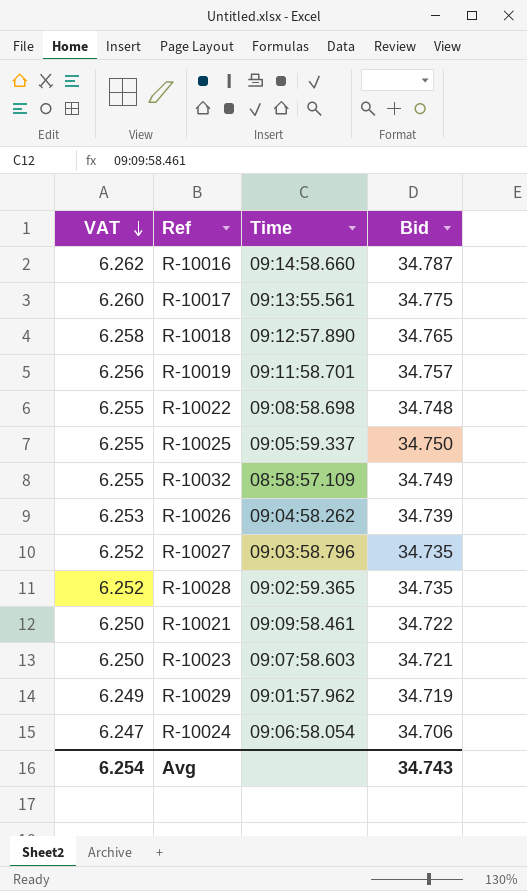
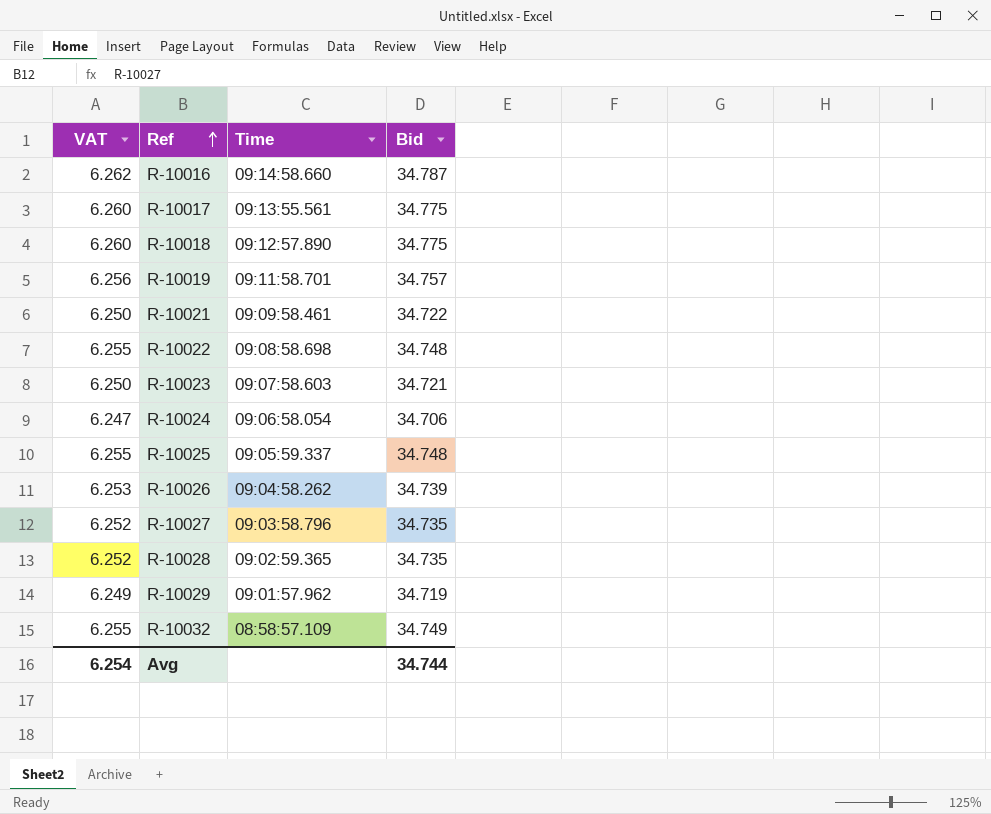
row order: VAT descending -> Ref ascending
R-10018 | VAT: 6.258 -> 6.260
R-10018 | Bid: 34.765 -> 34.775
R-10025 | Bid: 34.750 -> 34.748
Avg | Bid: 34.743 -> 34.744

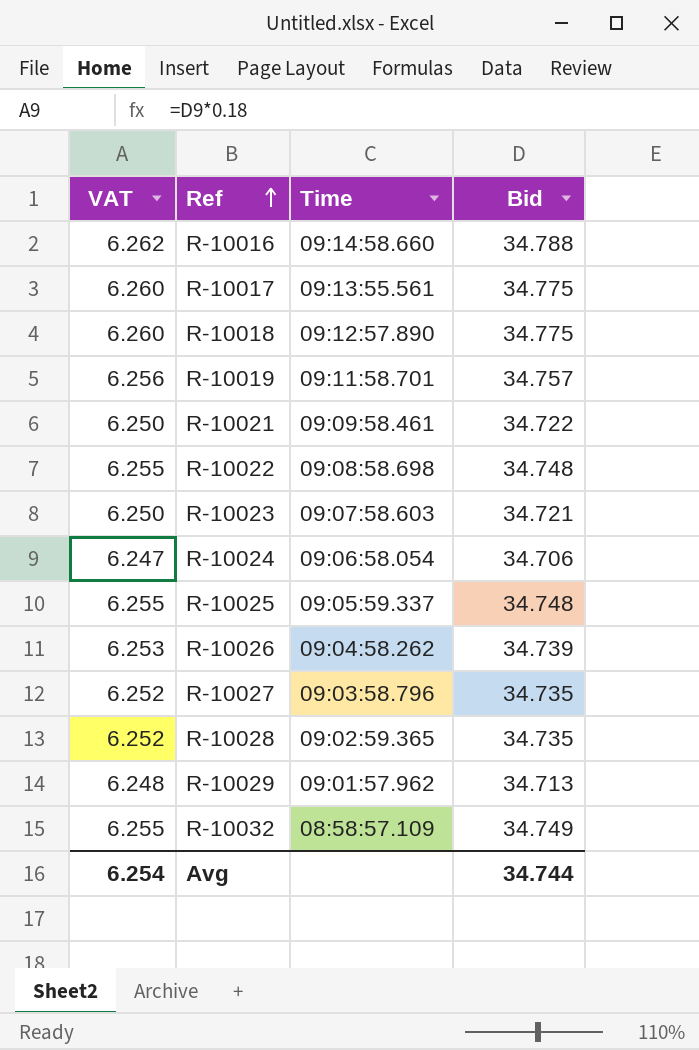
R-10016 | Bid: 34.787 -> 34.788
R-10029 | VAT: 6.249 -> 6.248
R-10029 | Bid: 34.719 -> 34.713

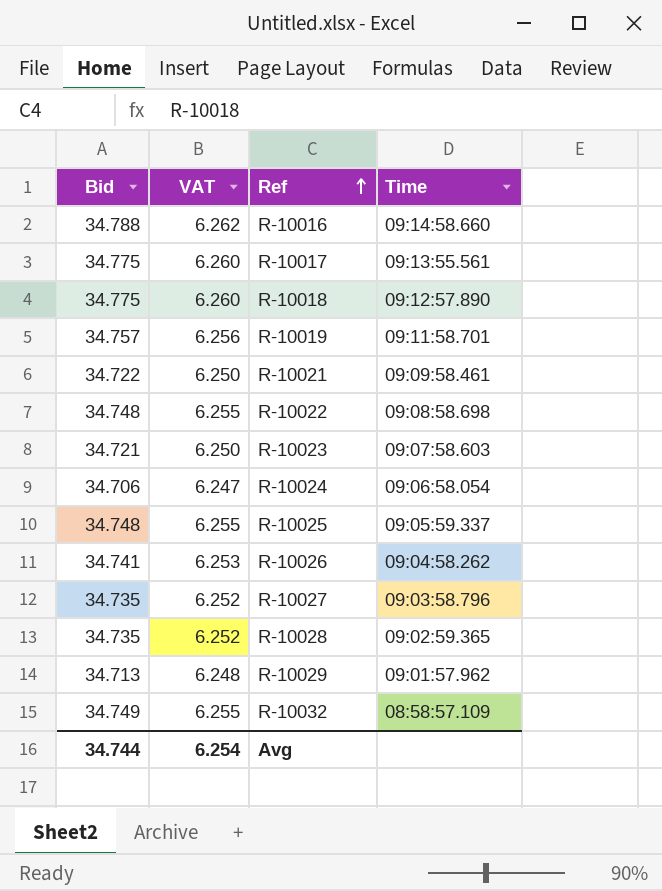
column Bid | position: 4 -> 1
R-10026 | Bid: 34.739 -> 34.741

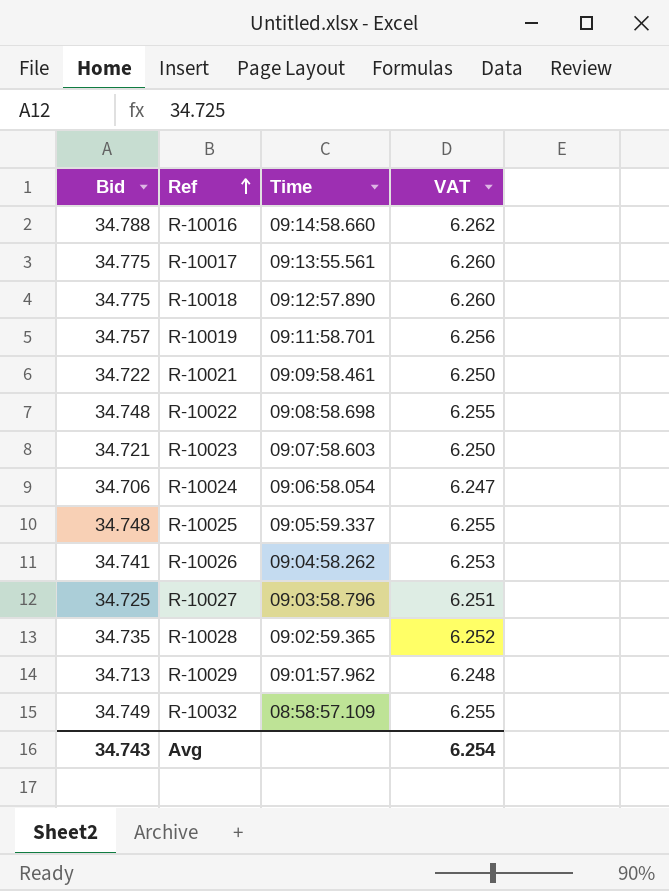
column VAT | position: 2 -> 4
R-10027 | Bid: 34.735 -> 34.725
R-10027 | VAT: 6.252 -> 6.251
Avg | Bid: 34.744 -> 34.743

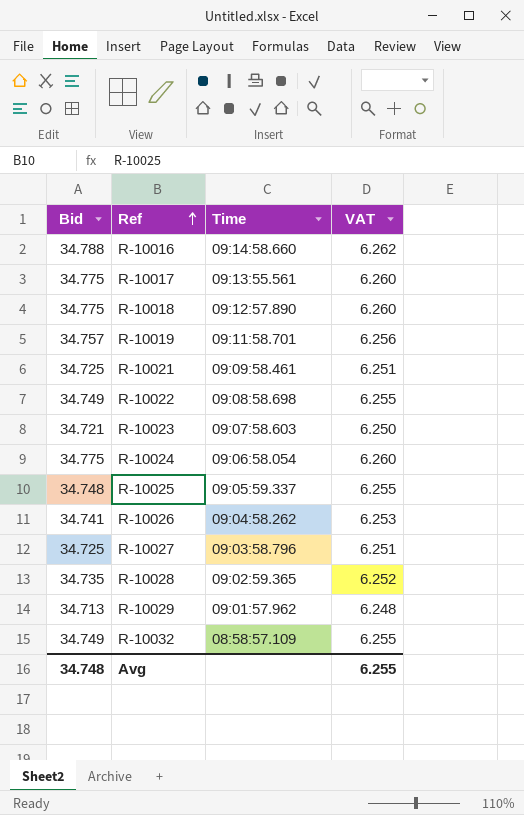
R-10021 | Bid: 34.722 -> 34.725
R-10021 | VAT: 6.250 -> 6.251
R-10022 | Bid: 34.748 -> 34.749
R-10024 | Bid: 34.706 -> 34.775
R-10024 | VAT: 6.247 -> 6.260
Avg | Bid: 34.743 -> 34.748
Avg | VAT: 6.254 -> 6.255

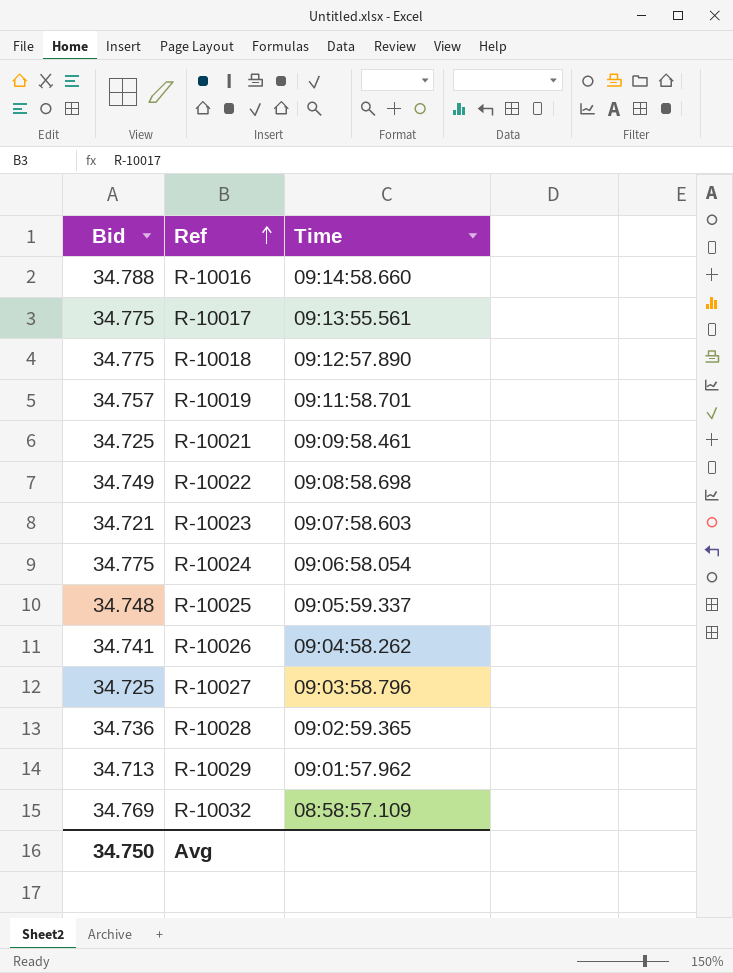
column VAT | formula: [Bid] * 0.18 -> none
R-10028 | Bid: 34.735 -> 34.736
R-10032 | Bid: 34.749 -> 34.769
Avg | Bid: 34.748 -> 34.750

